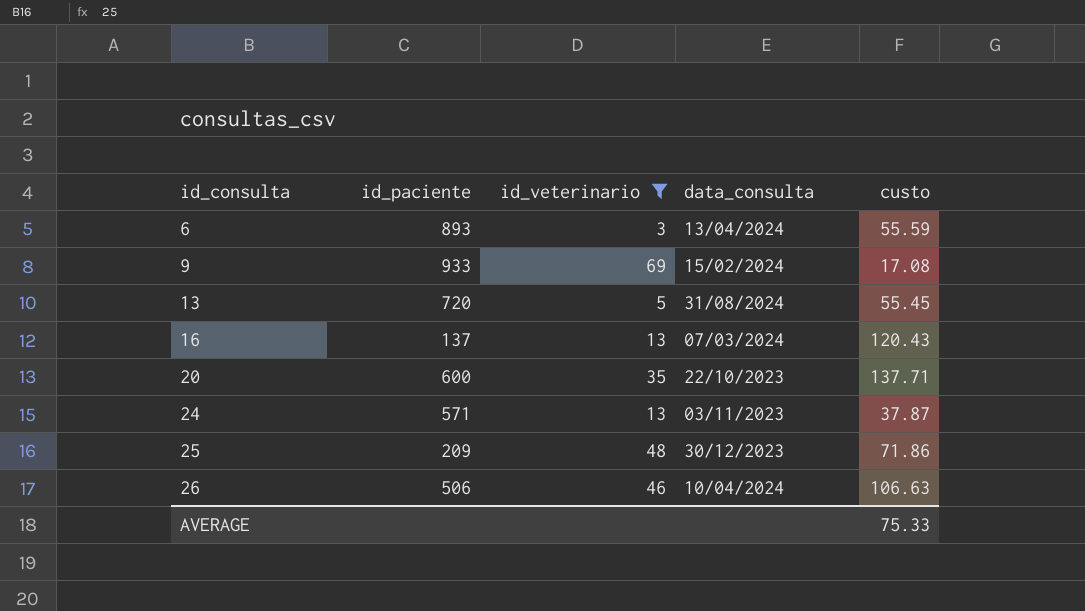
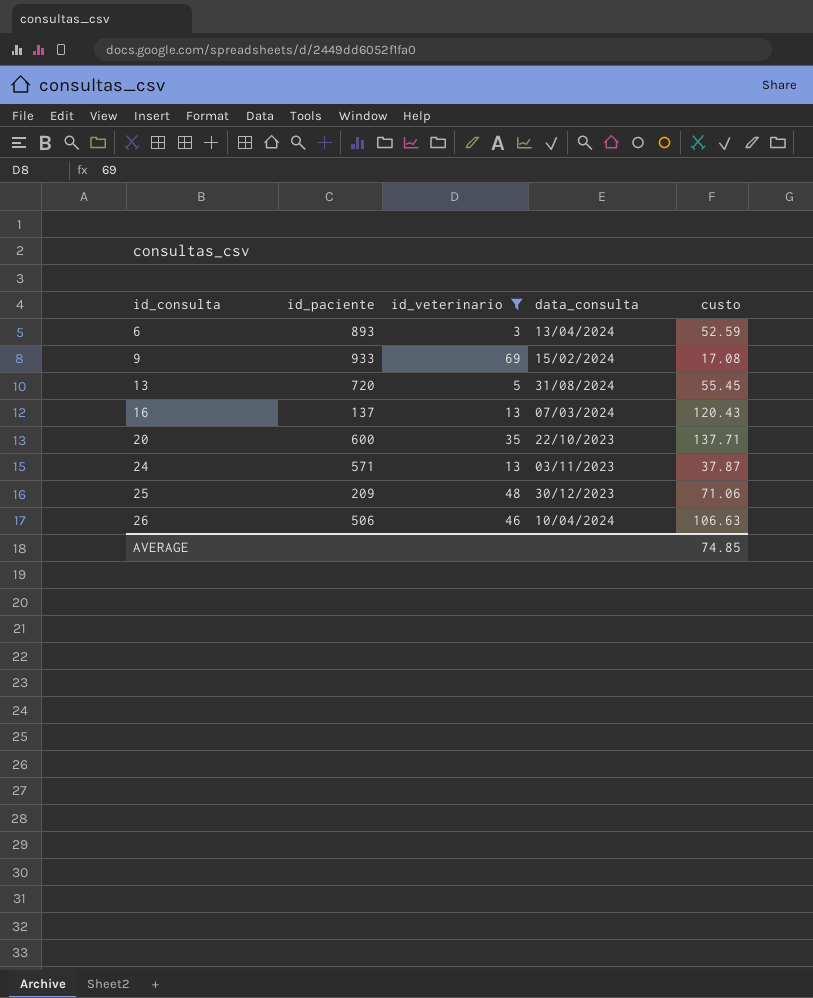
6 | custo: 55.59 -> 52.59
25 | custo: 71.86 -> 71.06
AVERAGE | custo: 75.33 -> 74.85

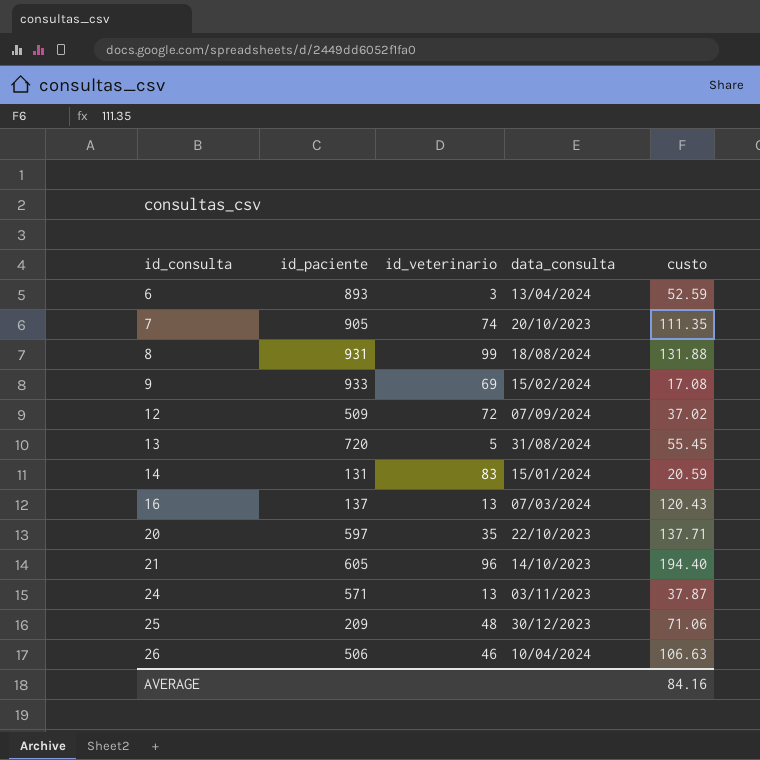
filter: id_veterinario <= 69 -> none
20 | id_paciente: 600 -> 597
AVERAGE | custo: 74.85 -> 84.16

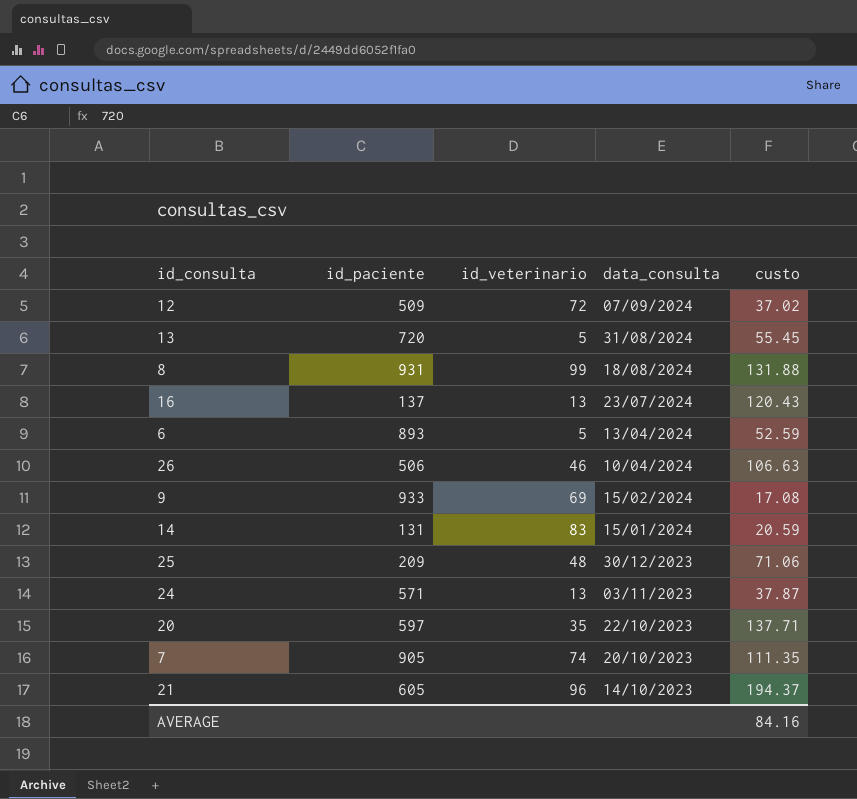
row order: id_consulta ascending -> data_consulta descending
16 | data_consulta: 07/03/2024 -> 23/07/2024
6 | id_veterinario: 3 -> 5
21 | custo: 194.40 -> 194.37

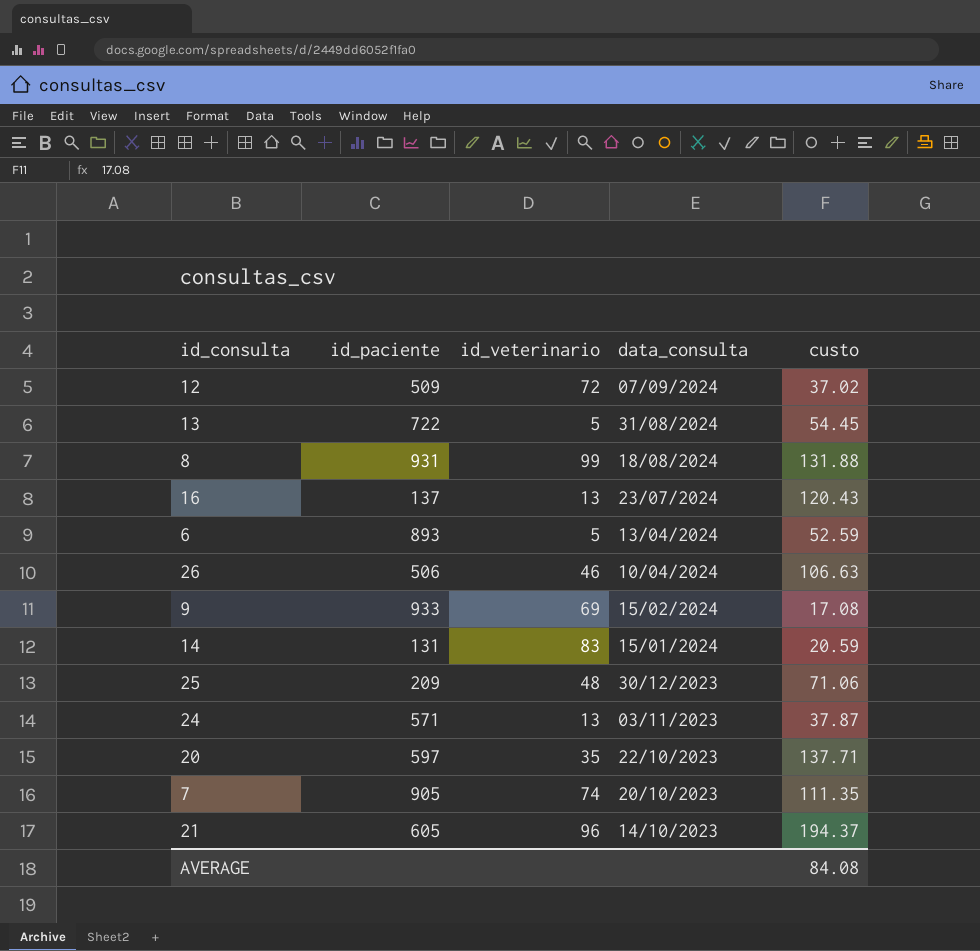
13 | id_paciente: 720 -> 722
13 | custo: 55.45 -> 54.45
AVERAGE | custo: 84.16 -> 84.08

